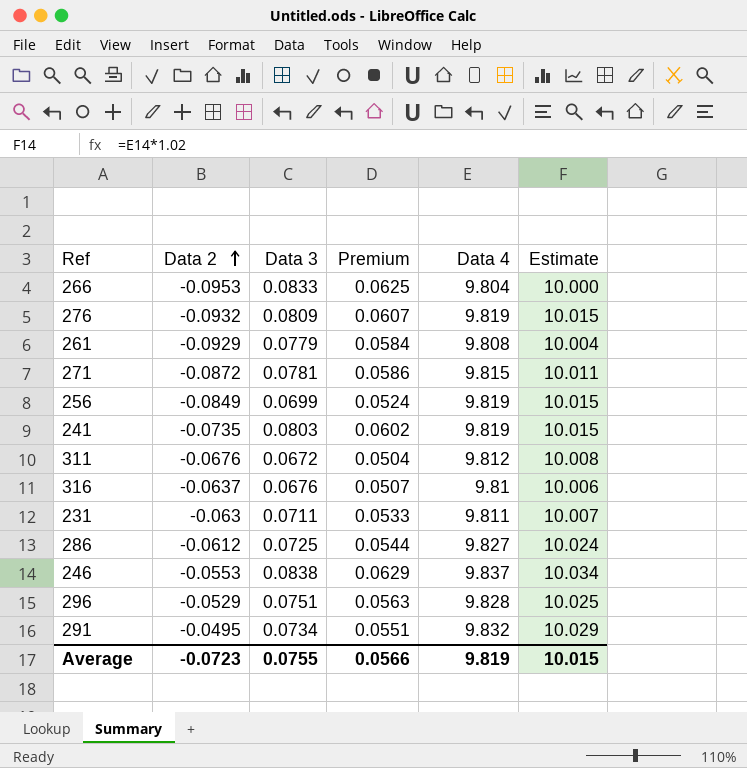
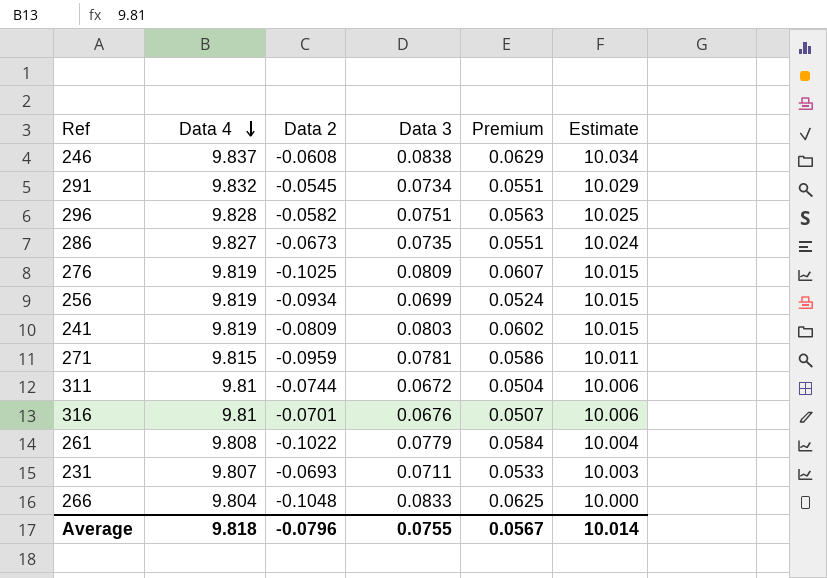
row order: Data 2 ascending -> Data 4 descending
column Data 4 | position: 5 -> 2
246 | Data 2: -0.0553 -> -0.0608
291 | Data 2: -0.0495 -> -0.0545
296 | Data 2: -0.0529 -> -0.0582
286 | Data 2: -0.0612 -> -0.0673
286 | Data 3: 0.0725 -> 0.0735
286 | Premium: 0.0544 -> 0.0551
276 | Data 2: -0.0932 -> -0.1025
256 | Data 2: -0.0849 -> -0.0934
241 | Data 2: -0.0735 -> -0.0809
271 | Data 2: -0.0872 -> -0.0959
311 | Data 4: 9.812 -> 9.81
311 | Data 2: -0.0676 -> -0.0744
311 | Estimate: 10.008 -> 10.006
316 | Data 2: -0.0637 -> -0.0701
261 | Data 2: -0.0929 -> -0.1022
231 | Data 4: 9.811 -> 9.807
231 | Data 2: -0.063 -> -0.0693
231 | Estimate: 10.007 -> 10.003
266 | Data 2: -0.0953 -> -0.1048
Average | Data 4: 9.819 -> 9.818
Average | Data 2: -0.0723 -> -0.0796
Average | Premium: 0.0566 -> 0.0567
Average | Estimate: 10.015 -> 10.014

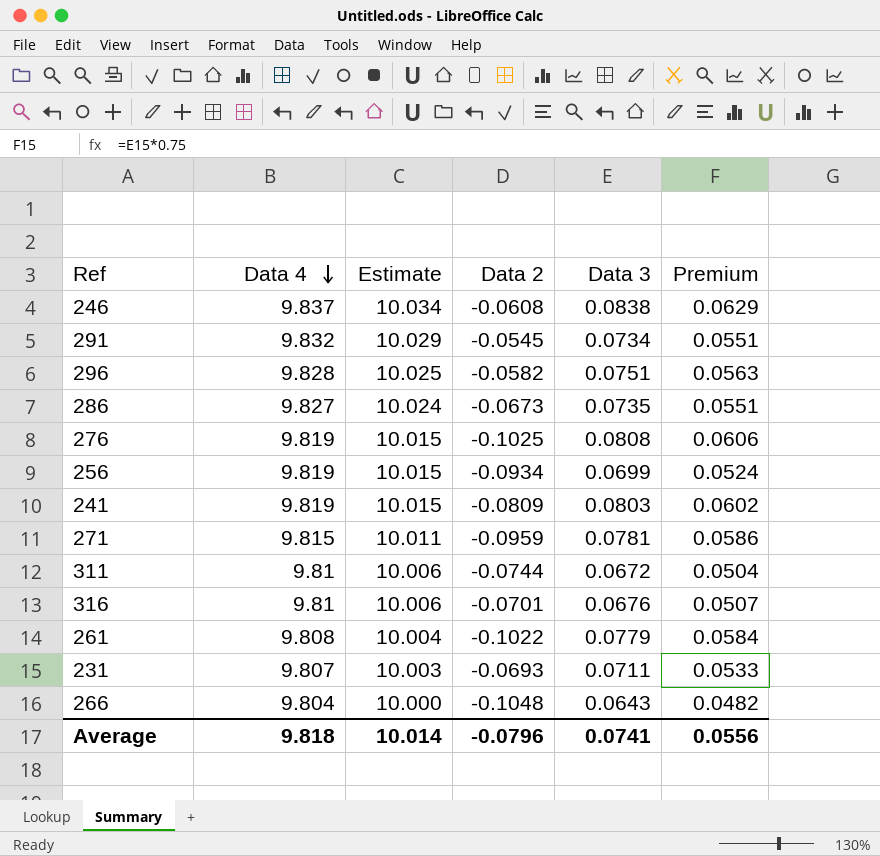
column Estimate | position: 6 -> 3
276 | Data 3: 0.0809 -> 0.0808
276 | Premium: 0.0607 -> 0.0606
266 | Data 3: 0.0833 -> 0.0643
266 | Premium: 0.0625 -> 0.0482
Average | Data 3: 0.0755 -> 0.0741
Average | Premium: 0.0567 -> 0.0556

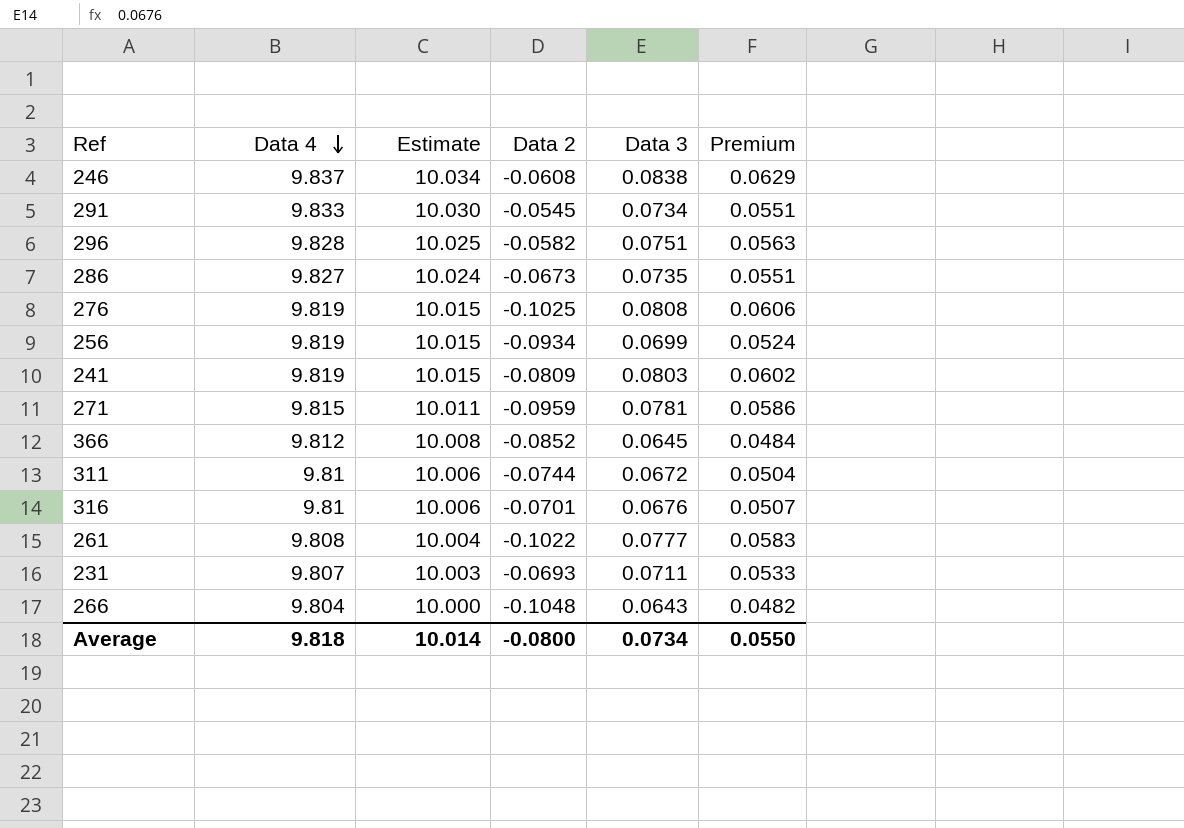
291 | Data 4: 9.832 -> 9.833
291 | Estimate: 10.029 -> 10.030
row 366: none -> 9.812 | 10.008 | -0.0852 | 0.0645 | 0.0484
261 | Data 3: 0.0779 -> 0.0777
261 | Premium: 0.0584 -> 0.0583
Average | Data 2: -0.0796 -> -0.0800
Average | Data 3: 0.0741 -> 0.0734
Average | Premium: 0.0556 -> 0.0550

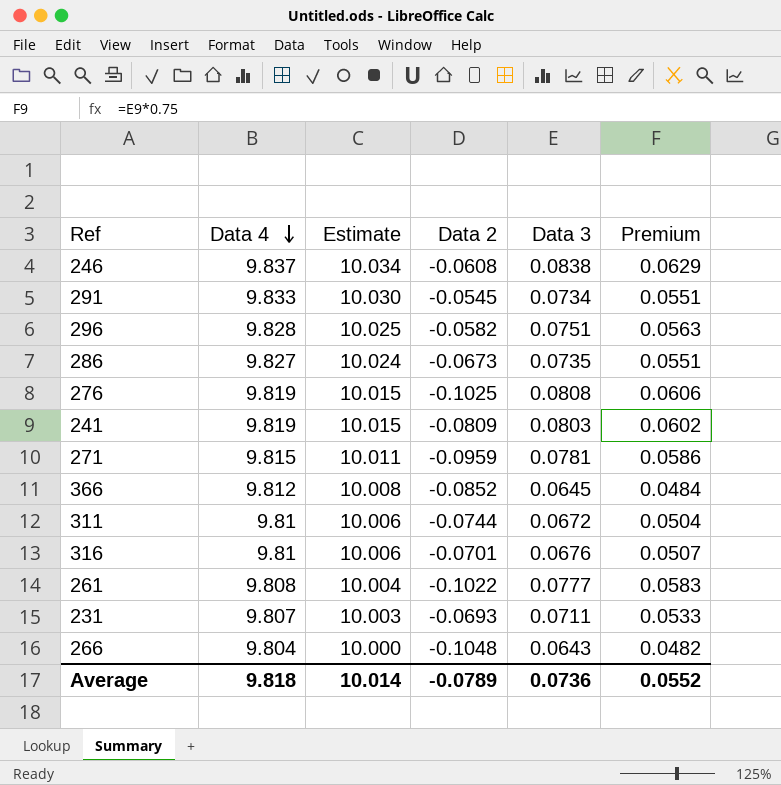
row 256: 9.819 | 10.015 | -0.0934 | 0.0699 | 0.0524 -> none
Average | Data 2: -0.0800 -> -0.0789
Average | Data 3: 0.0734 -> 0.0736
Average | Premium: 0.0550 -> 0.0552

